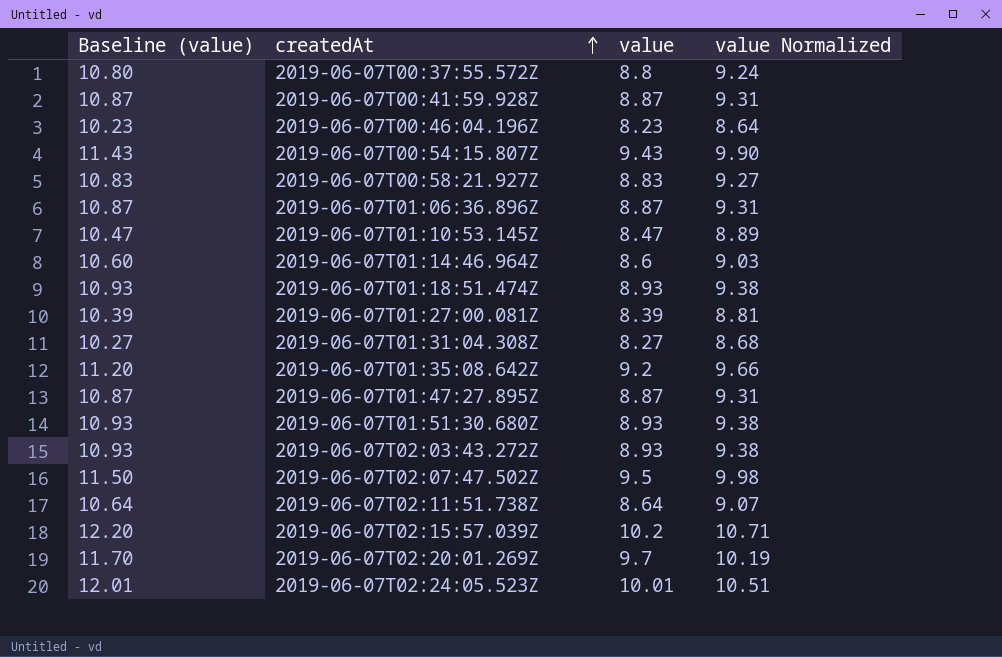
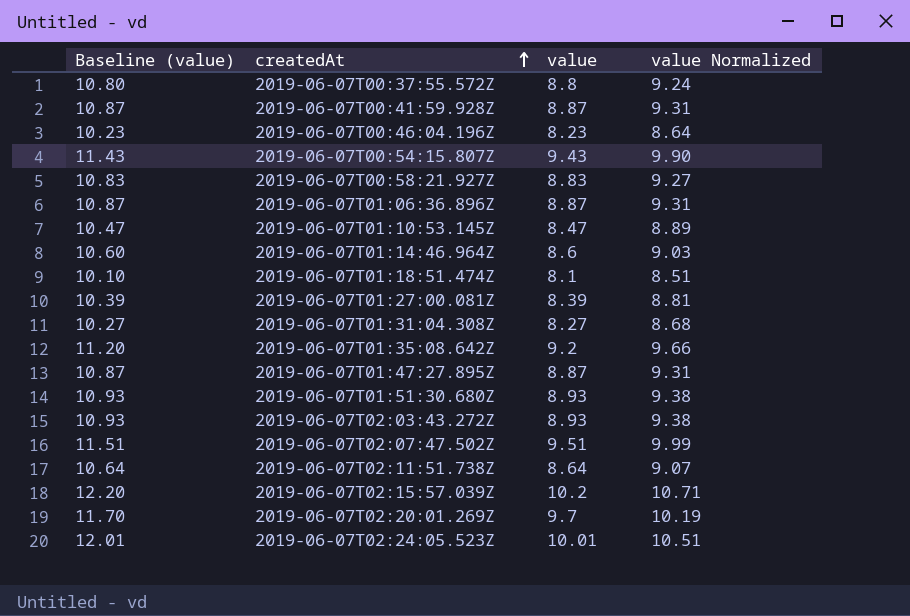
2019-06-07T01:18:51.474Z | Baseline (value): 10.93 -> 10.10
2019-06-07T01:18:51.474Z | value: 8.93 -> 8.1
2019-06-07T01:18:51.474Z | value Normalized: 9.38 -> 8.51
2019-06-07T02:07:47.502Z | Baseline (value): 11.50 -> 11.51
2019-06-07T02:07:47.502Z | value: 9.5 -> 9.51
2019-06-07T02:07:47.502Z | value Normalized: 9.98 -> 9.99

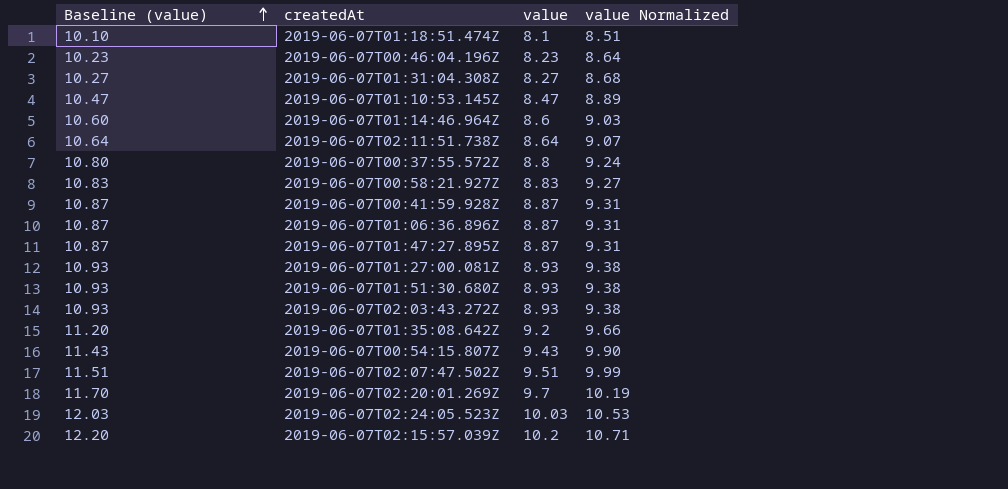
row order: createdAt ascending -> Baseline (value) ascending
2019-06-07T01:27:00.081Z | Baseline (value): 10.39 -> 10.93
2019-06-07T01:27:00.081Z | value: 8.39 -> 8.93
2019-06-07T01:27:00.081Z | value Normalized: 8.81 -> 9.38
2019-06-07T02:24:05.523Z | Baseline (value): 12.01 -> 12.03
2019-06-07T02:24:05.523Z | value: 10.01 -> 10.03
2019-06-07T02:24:05.523Z | value Normalized: 10.51 -> 10.53

